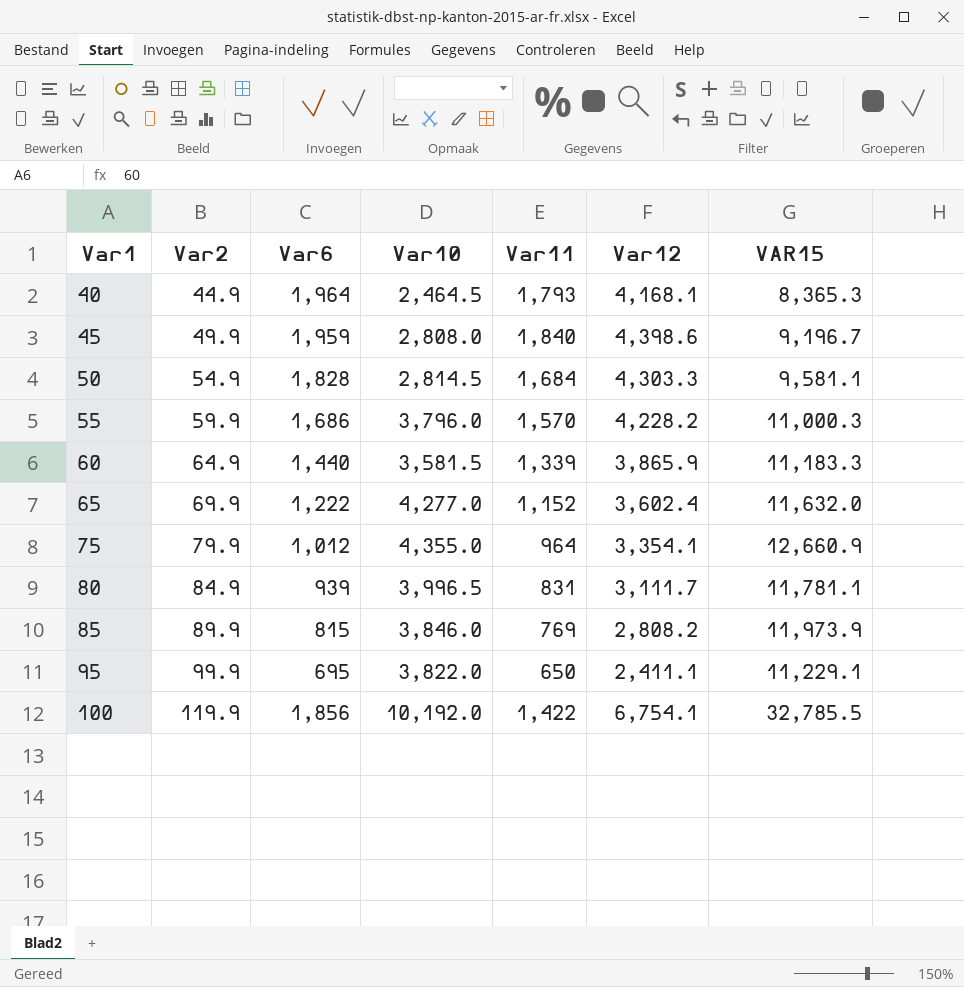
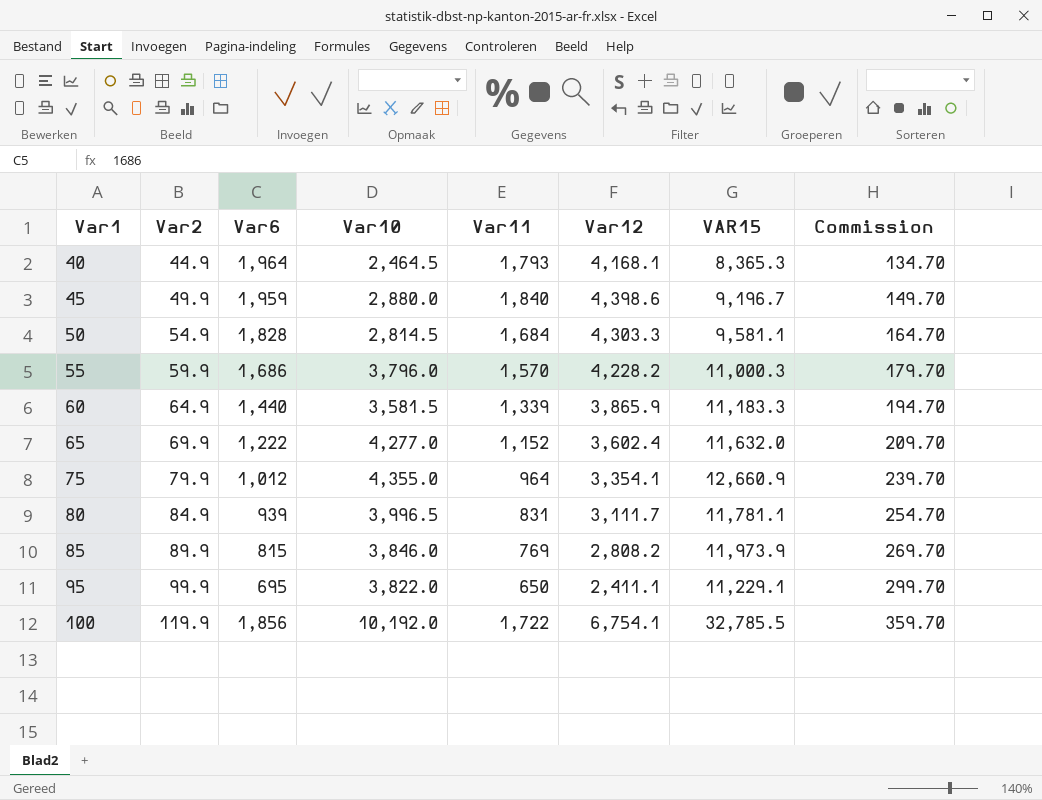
column Commission | formula: none -> [Var2] * 3
45 | Var10: 2,808.0 -> 2,880.0
100 | Var11: 1,422 -> 1,722

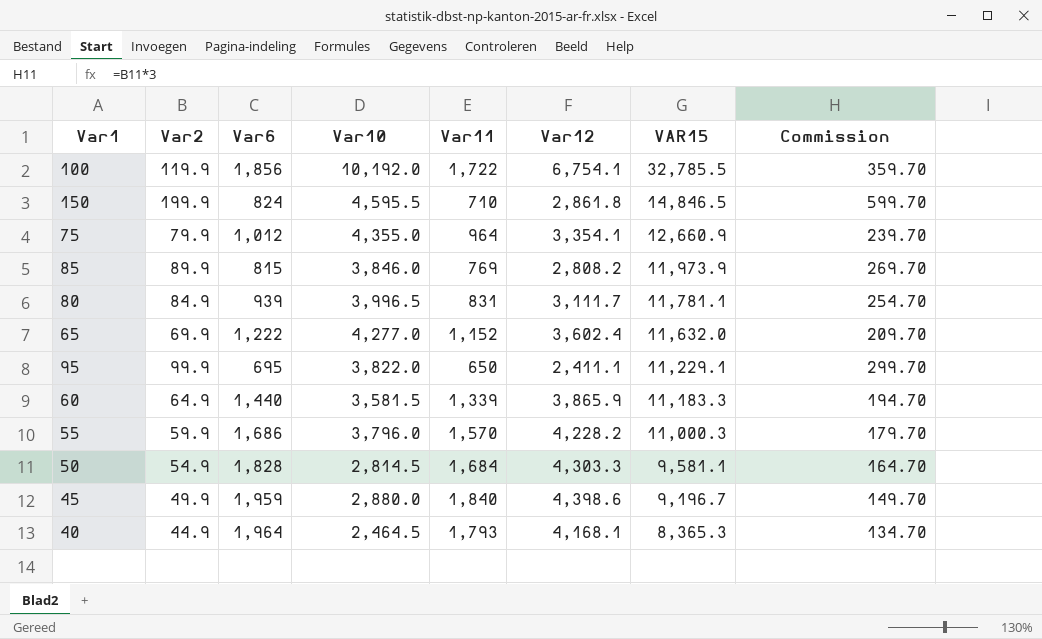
row order: Var1 ascending -> VAR15 descending
row 150: none -> 199.9 | 824 | 4,595.5 | 710 | 2,861.8 | 14,846.5 | 599.70

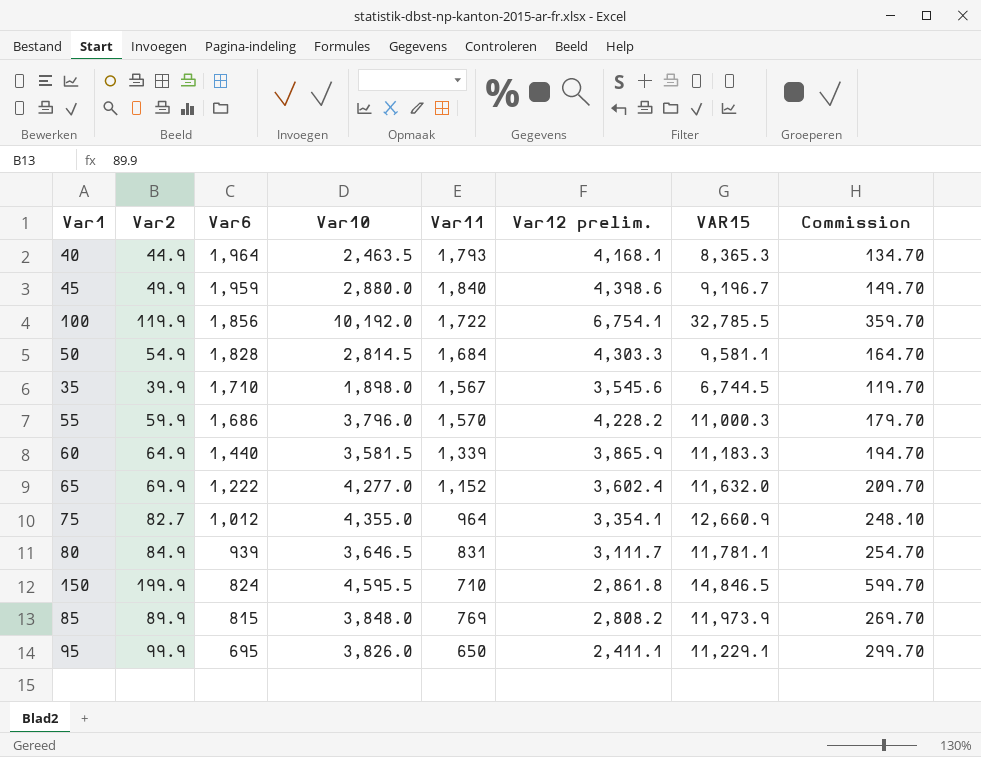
row order: VAR15 descending -> Var6 descending
column name: Var12 -> Var12 prelim.
40 | Var10: 2,464.5 -> 2,463.5
row 35: none -> 39.9 | 1,710 | 1,898.0 | 1,567 | 3,545.6 | 6,744.5 | 119.70
75 | Var2: 79.9 -> 82.7
75 | Commission: 239.70 -> 248.10
80 | Var10: 3,996.5 -> 3,646.5
85 | Var10: 3,846.0 -> 3,848.0
95 | Var10: 3,822.0 -> 3,826.0

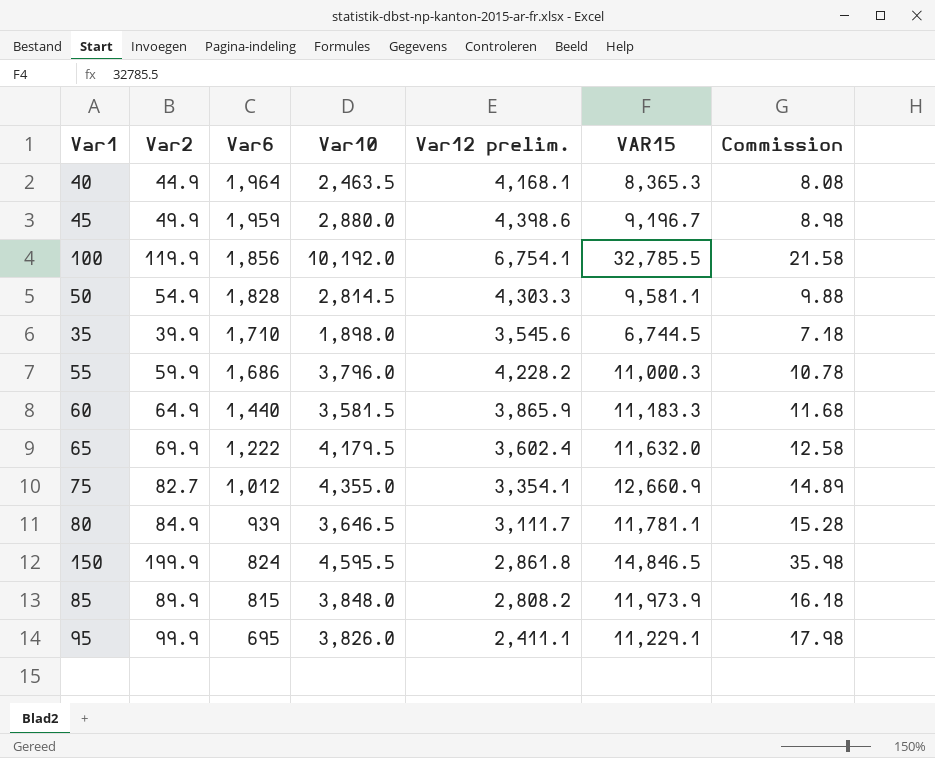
column Var11 | position: 5 -> none
column Commission | formula: [Var2] * 3 -> [Var2] * 0.18
65 | Var10: 4,277.0 -> 4,179.5

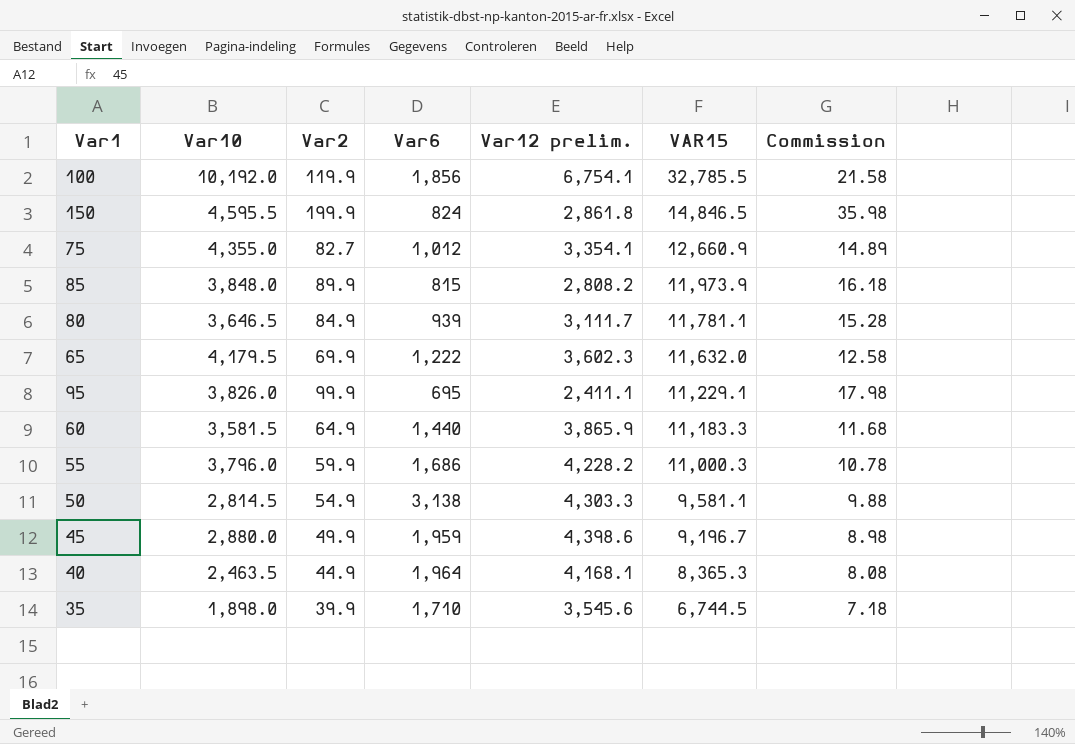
row order: Var6 descending -> VAR15 descending
column Var10 | position: 4 -> 2
65 | Var12 prelim.: 3,602.4 -> 3,602.3
50 | Var6: 1,828 -> 3,138

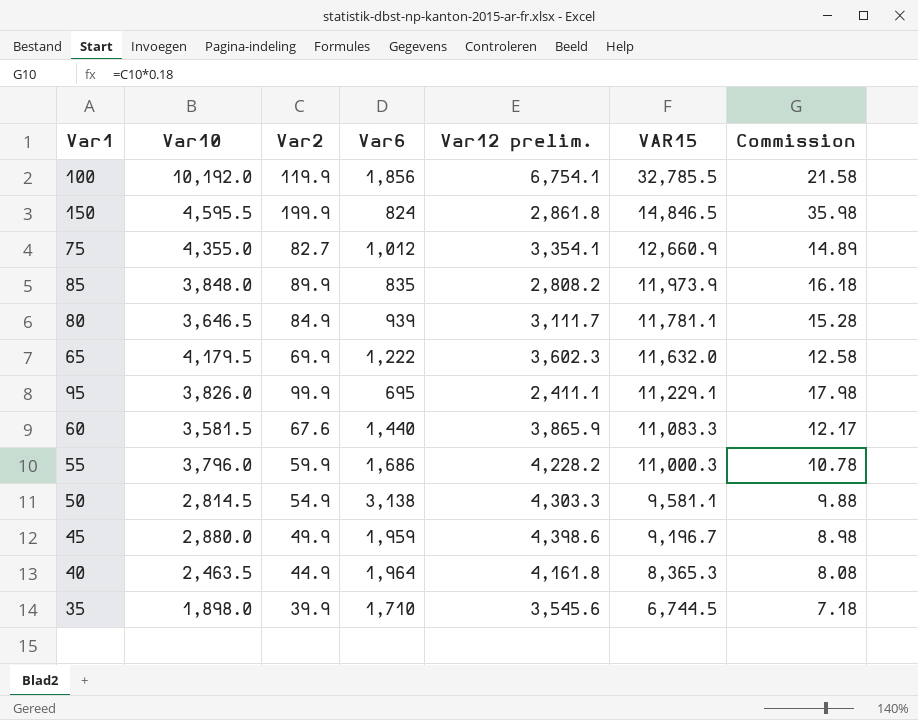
85 | Var6: 815 -> 835
60 | Var2: 64.9 -> 67.6
60 | VAR15: 11,183.3 -> 11,083.3
60 | Commission: 11.68 -> 12.17
40 | Var12 prelim.: 4,168.1 -> 4,161.8

